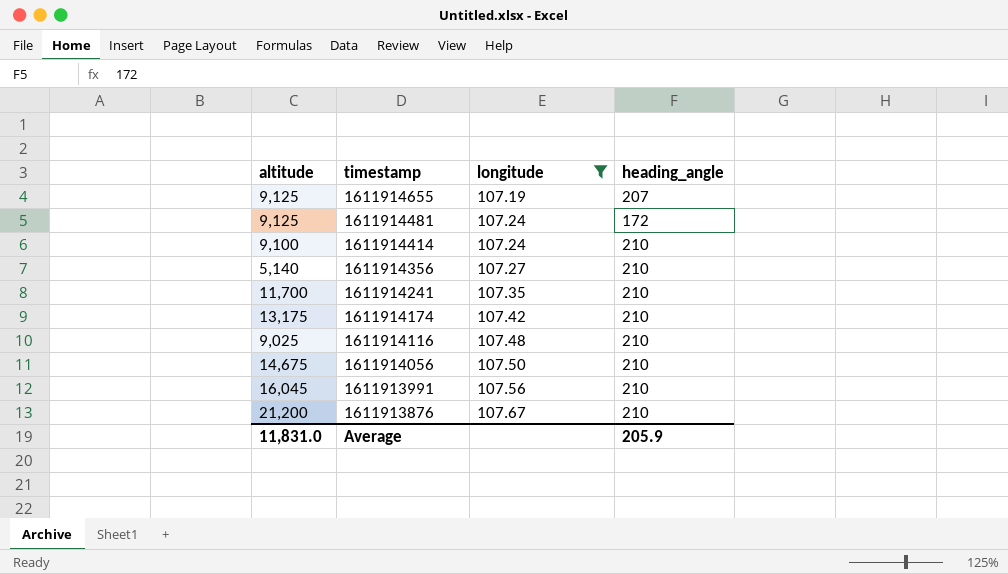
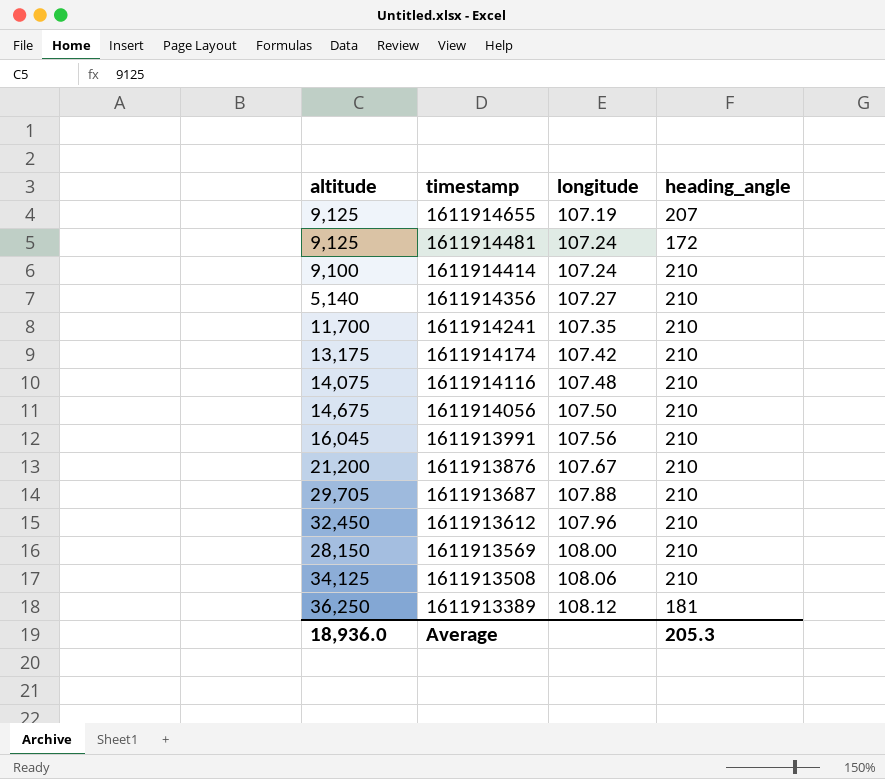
filter: longitude <= 107.67 -> none
1611914116 | altitude: 9,025 -> 14,075
Average | altitude: 11,831.0 -> 18,936.0
Average | heading_angle: 205.9 -> 205.3

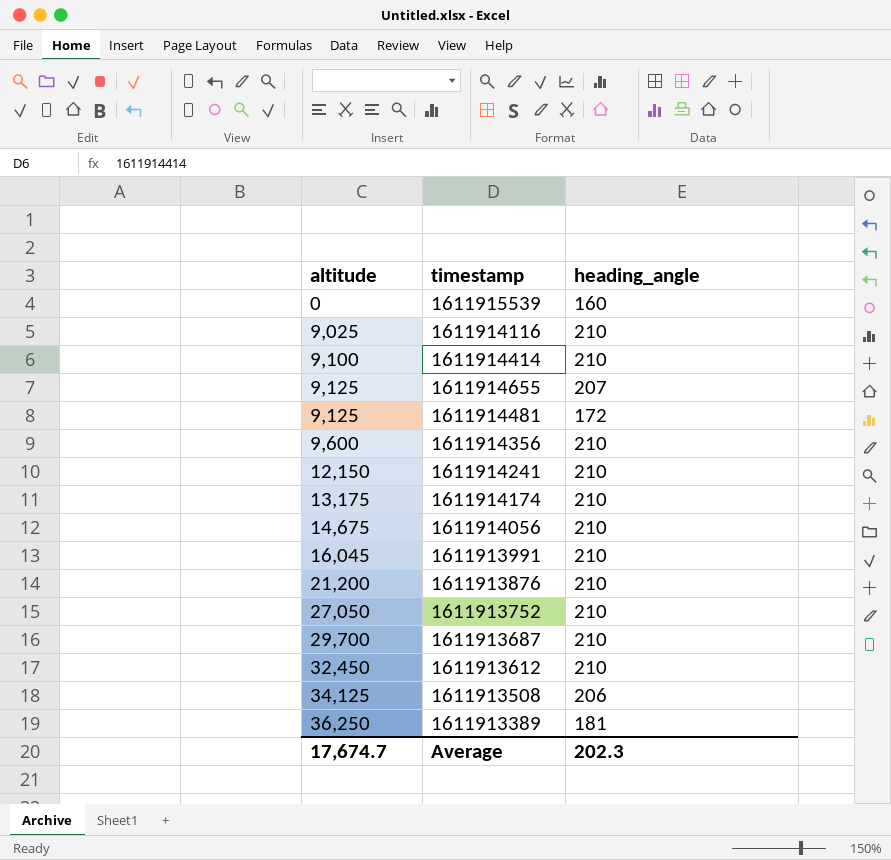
row order: timestamp descending -> altitude ascending
column longitude | position: 3 -> none
row 1611913569: 28,150 | 108.00 | 210 -> none
row 1611915539: none -> 0 | 160
1611914116 | altitude: 14,075 -> 9,025
1611914356 | altitude: 5,140 -> 9,600
1611914241 | altitude: 11,700 -> 12,150
row 1611913752: none -> 27,050 | 210
1611913687 | altitude: 29,705 -> 29,700
1611913508 | heading_angle: 210 -> 206
Average | altitude: 18,936.0 -> 17,674.7
Average | heading_angle: 205.3 -> 202.3

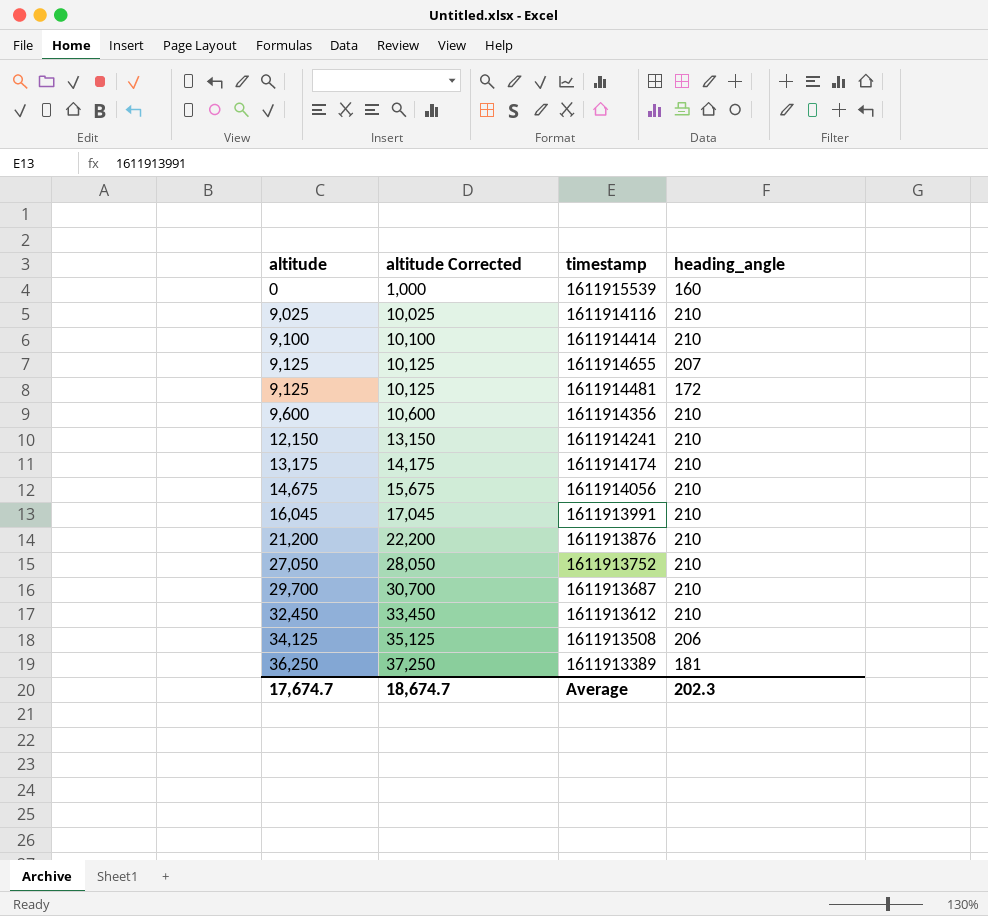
column altitude Corrected | formula: none -> [altitude] + 1000

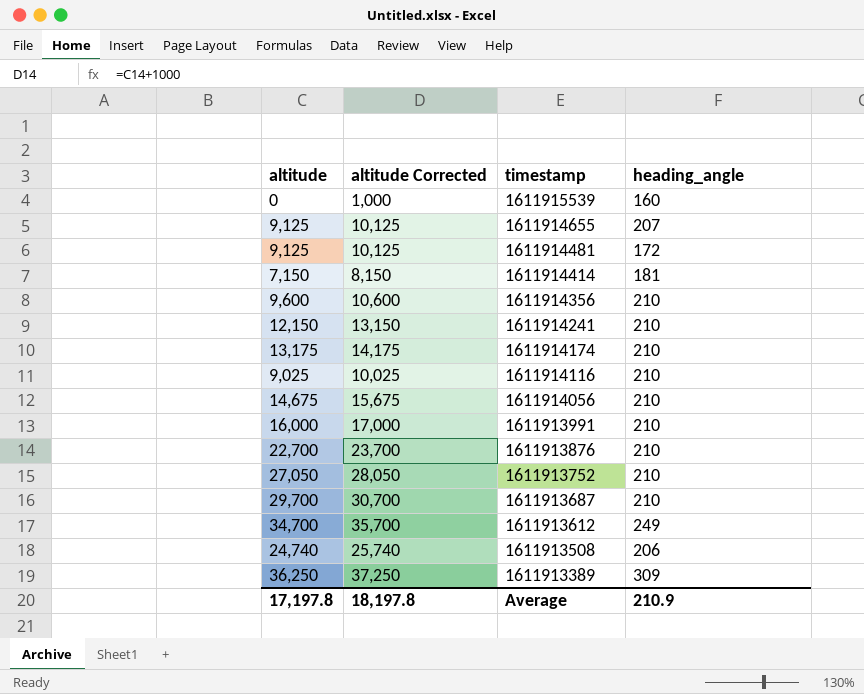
row order: altitude ascending -> timestamp descending
1611914414 | altitude: 9,100 -> 7,150
1611914414 | altitude Corrected: 10,100 -> 8,150
1611914414 | heading_angle: 210 -> 181
1611913991 | altitude: 16,045 -> 16,000
1611913991 | altitude Corrected: 17,045 -> 17,000
1611913876 | altitude: 21,200 -> 22,700
1611913876 | altitude Corrected: 22,200 -> 23,700
1611913612 | altitude: 32,450 -> 34,700
1611913612 | altitude Corrected: 33,450 -> 35,700
1611913612 | heading_angle: 210 -> 249
1611913508 | altitude: 34,125 -> 24,740
1611913508 | altitude Corrected: 35,125 -> 25,740
1611913389 | heading_angle: 181 -> 309
Average | altitude: 17,674.7 -> 17,197.8
Average | altitude Corrected: 18,674.7 -> 18,197.8
Average | heading_angle: 202.3 -> 210.9

